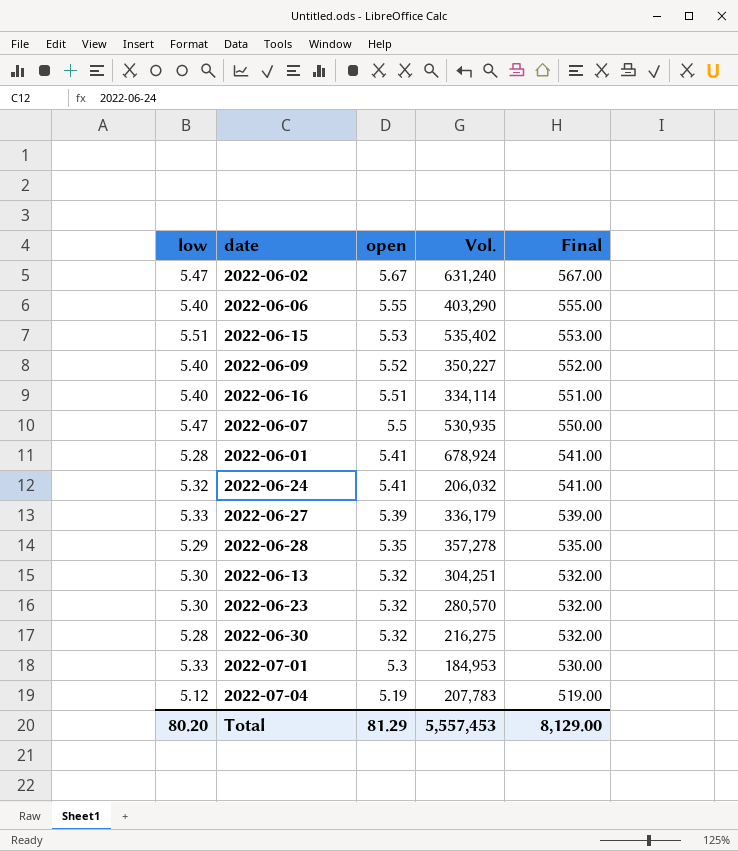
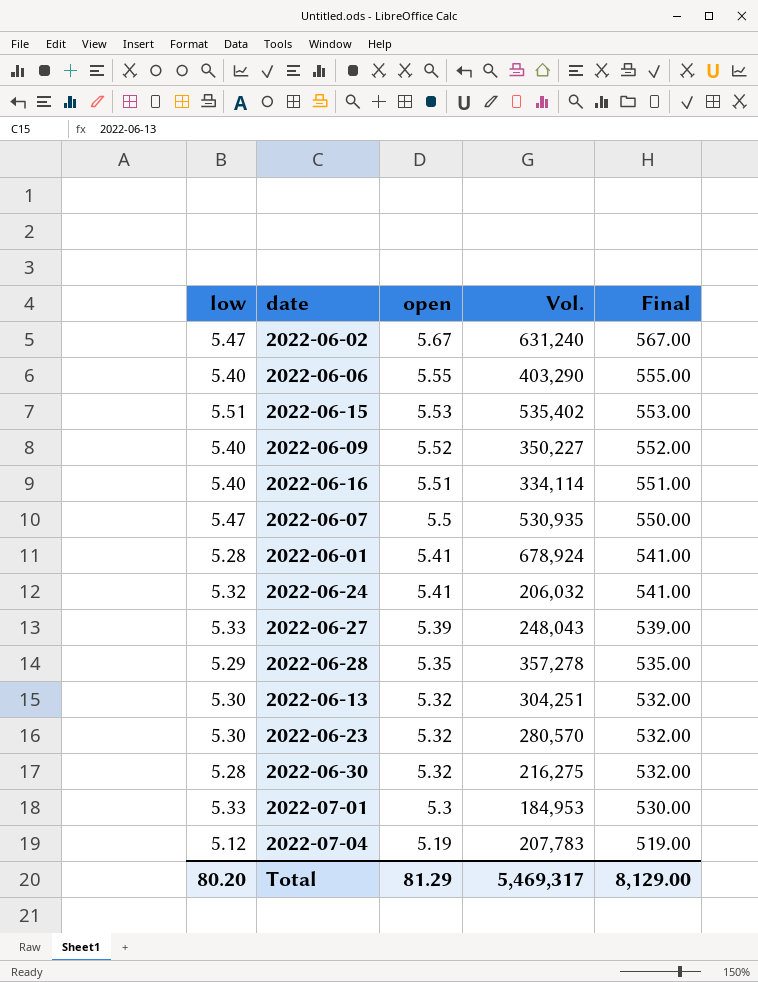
2022-06-27 | Vol.: 336,179 -> 248,043
Total | Vol.: 5,557,453 -> 5,469,317

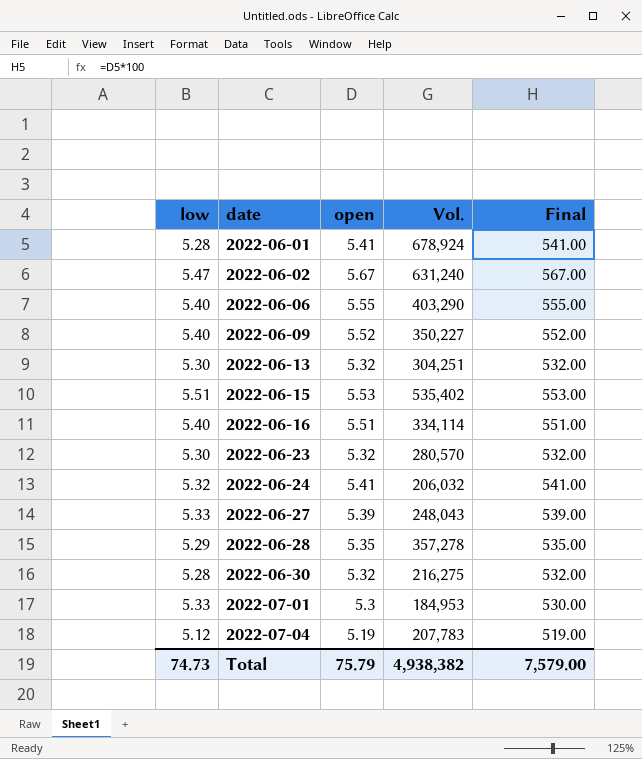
row order: open descending -> date ascending
row 2022-06-07: 5.47 | 5.5 | 530,935 | 550.00 -> none
Total | low: 80.20 -> 74.73
Total | open: 81.29 -> 75.79
Total | Vol.: 5,469,317 -> 4,938,382
Total | Final: 8,129.00 -> 7,579.00

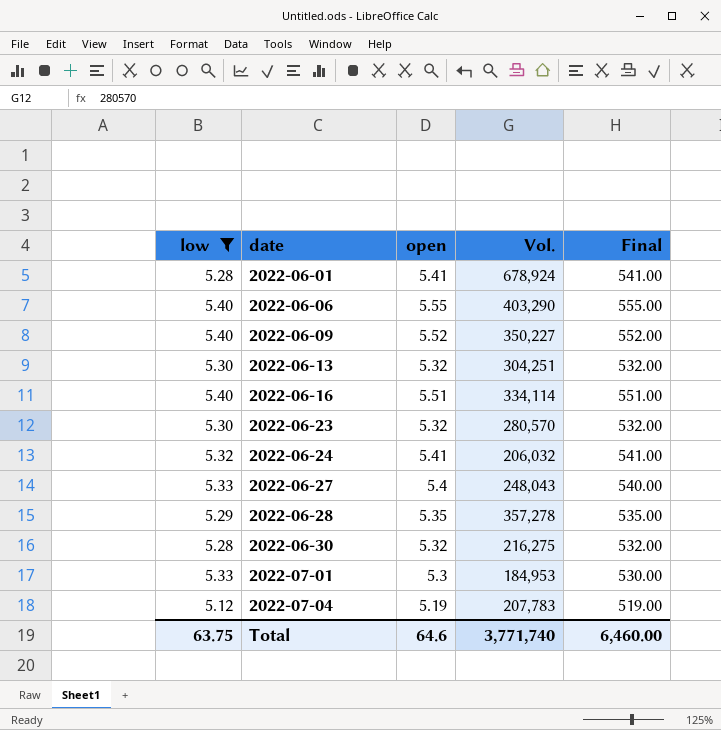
filter: none -> low <= 5.40
2022-06-27 | open: 5.39 -> 5.4
2022-06-27 | Final: 539.00 -> 540.00
Total | low: 74.73 -> 63.75
Total | open: 75.79 -> 64.6
Total | Vol.: 4,938,382 -> 3,771,740
Total | Final: 7,579.00 -> 6,460.00

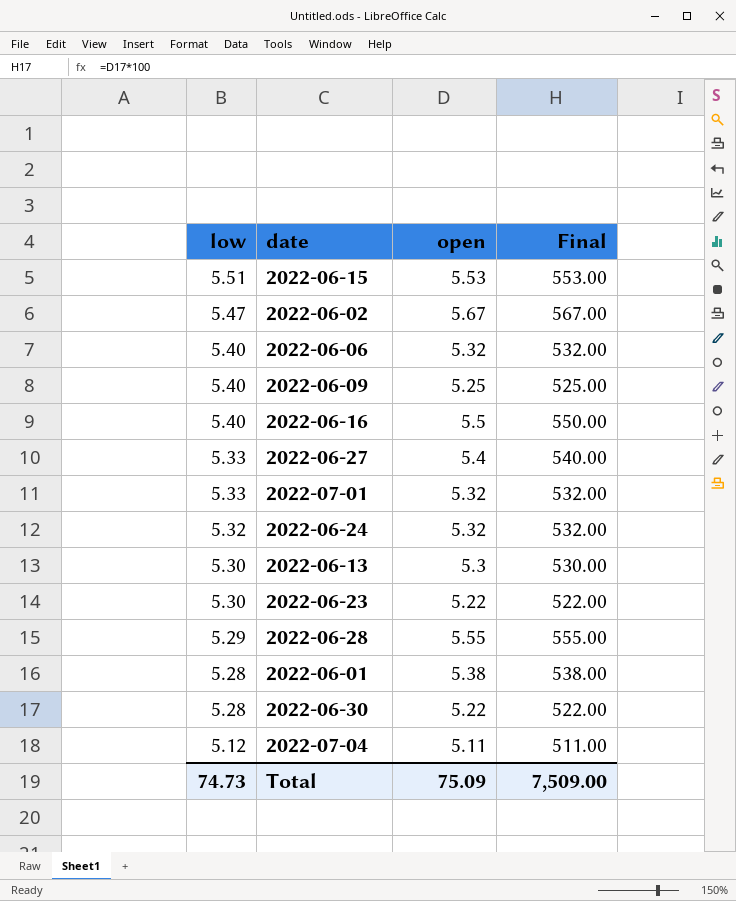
filter: low <= 5.40 -> none
row order: date ascending -> low descending
column Vol. | position: 4 -> none
2022-06-06 | open: 5.55 -> 5.32
2022-06-06 | Final: 555.00 -> 532.00
2022-06-09 | open: 5.52 -> 5.25
2022-06-09 | Final: 552.00 -> 525.00
2022-06-16 | open: 5.51 -> 5.5
2022-06-16 | Final: 551.00 -> 550.00
2022-07-01 | open: 5.3 -> 5.32
2022-07-01 | Final: 530.00 -> 532.00
2022-06-24 | open: 5.41 -> 5.32
2022-06-24 | Final: 541.00 -> 532.00
2022-06-13 | open: 5.32 -> 5.3
2022-06-13 | Final: 532.00 -> 530.00
2022-06-23 | open: 5.32 -> 5.22
2022-06-23 | Final: 532.00 -> 522.00
2022-06-28 | open: 5.35 -> 5.55
2022-06-28 | Final: 535.00 -> 555.00
2022-06-01 | open: 5.41 -> 5.38
2022-06-01 | Final: 541.00 -> 538.00
2022-06-30 | open: 5.32 -> 5.22
2022-06-30 | Final: 532.00 -> 522.00
2022-07-04 | open: 5.19 -> 5.11
2022-07-04 | Final: 519.00 -> 511.00
Total | low: 63.75 -> 74.73
Total | open: 64.6 -> 75.09
Total | Final: 6,460.00 -> 7,509.00

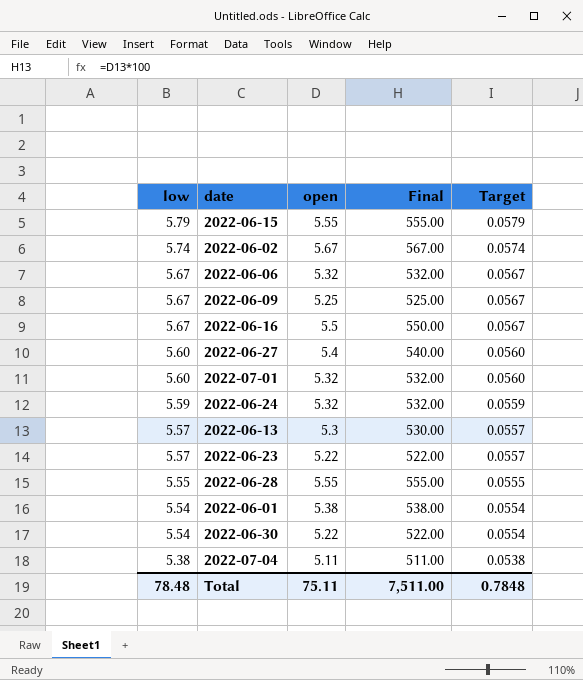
column Target | formula: none -> [low] * 0.01
2022-06-15 | low: 5.51 -> 5.79
2022-06-15 | open: 5.53 -> 5.55
2022-06-15 | Final: 553.00 -> 555.00
2022-06-02 | low: 5.47 -> 5.74
2022-06-06 | low: 5.40 -> 5.67
2022-06-09 | low: 5.40 -> 5.67
2022-06-16 | low: 5.40 -> 5.67
2022-06-27 | low: 5.33 -> 5.60
2022-07-01 | low: 5.33 -> 5.60
2022-06-24 | low: 5.32 -> 5.59
2022-06-13 | low: 5.30 -> 5.57
2022-06-23 | low: 5.30 -> 5.57
2022-06-28 | low: 5.29 -> 5.55
2022-06-01 | low: 5.28 -> 5.54
2022-06-30 | low: 5.28 -> 5.54
2022-07-04 | low: 5.12 -> 5.38
Total | low: 74.73 -> 78.48
Total | open: 75.09 -> 75.11
Total | Final: 7,509.00 -> 7,511.00

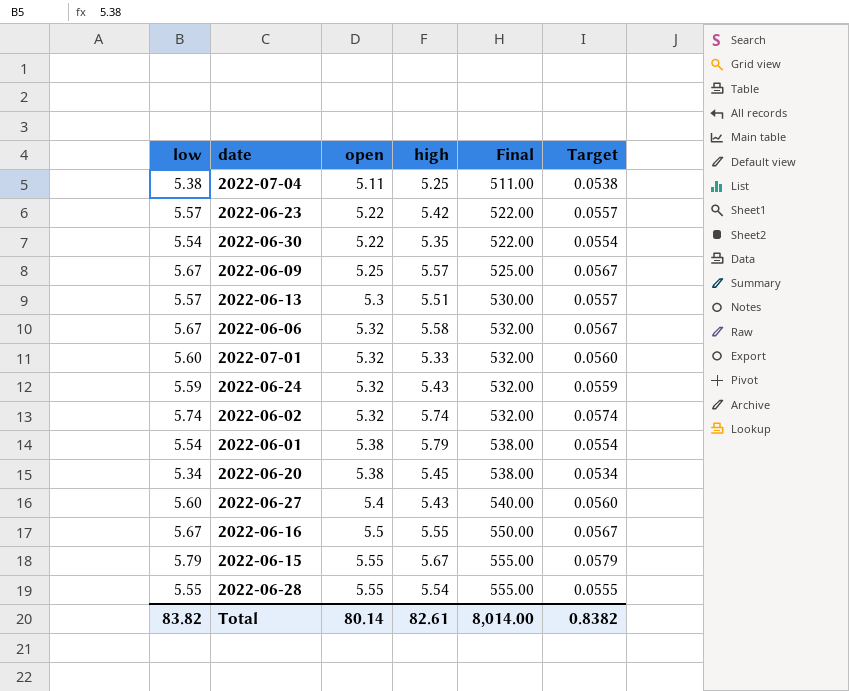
row order: low descending -> open ascending
column high | position: none -> 4
2022-06-02 | open: 5.67 -> 5.32
2022-06-02 | Final: 567.00 -> 532.00
row 2022-06-20: none -> 5.34 | 5.38 | 5.45 | 538.00 | 0.0534
Total | low: 78.48 -> 83.82
Total | open: 75.11 -> 80.14
Total | Final: 7,511.00 -> 8,014.00
Total | Target: 0.7848 -> 0.8382

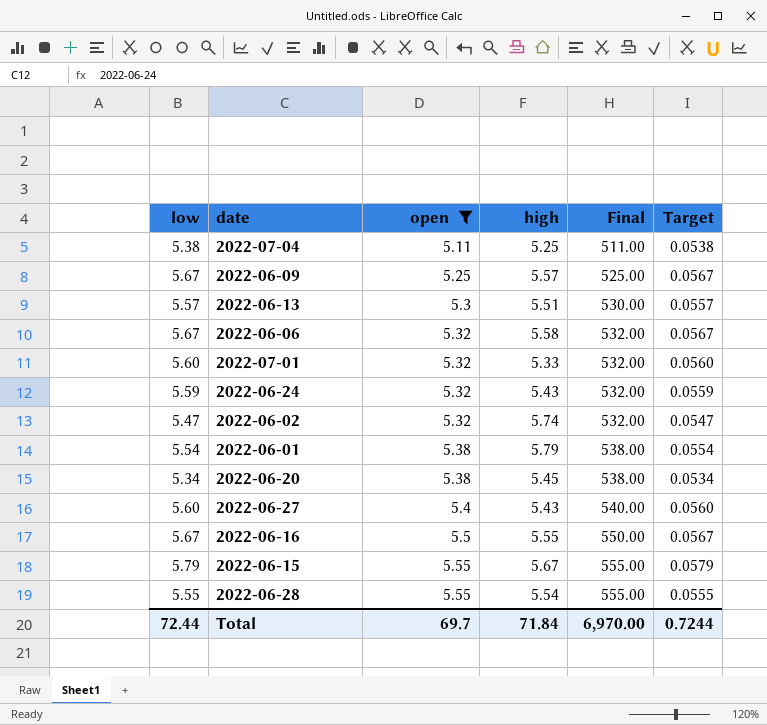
filter: none -> open != 5.22
2022-06-02 | low: 5.74 -> 5.47
2022-06-02 | Target: 0.0574 -> 0.0547
Total | low: 83.82 -> 72.44
Total | open: 80.14 -> 69.7
Total | high: 82.61 -> 71.84
Total | Final: 8,014.00 -> 6,970.00
Total | Target: 0.8382 -> 0.7244

